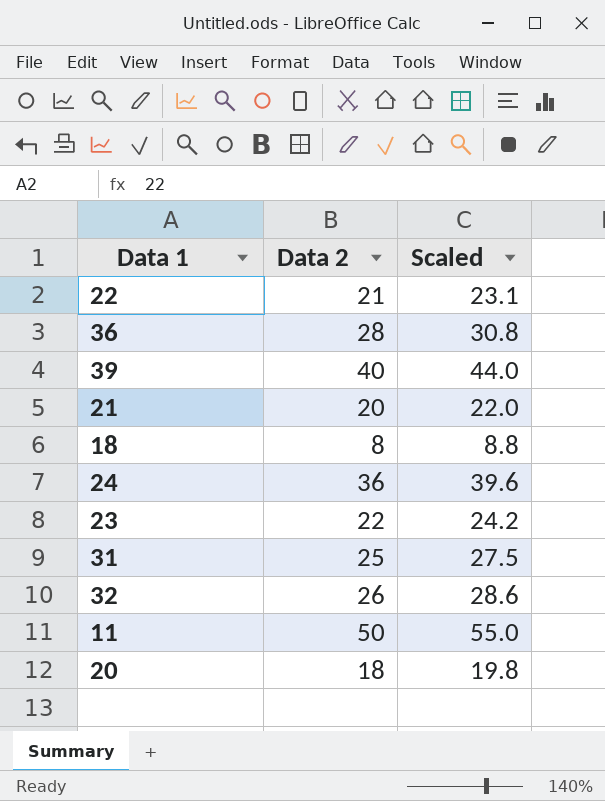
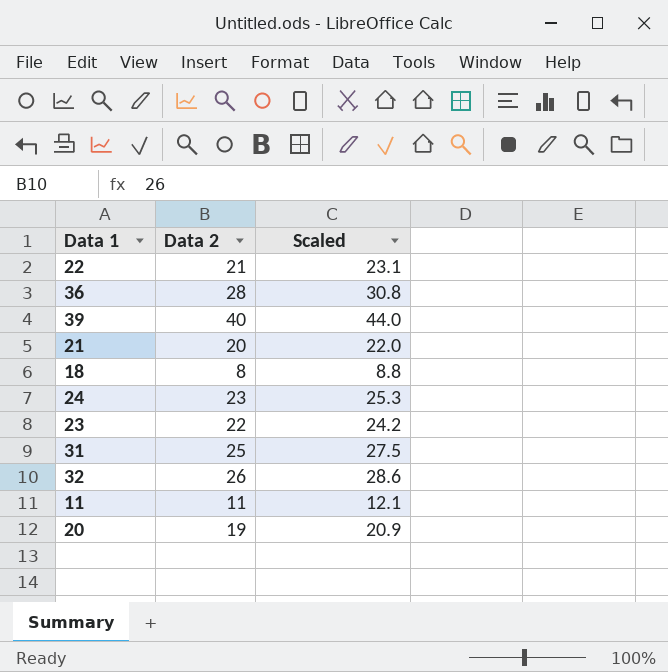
24 | Data 2: 36 -> 23
24 | Scaled: 39.6 -> 25.3
11 | Data 2: 50 -> 11
11 | Scaled: 55.0 -> 12.1
20 | Data 2: 18 -> 19
20 | Scaled: 19.8 -> 20.9

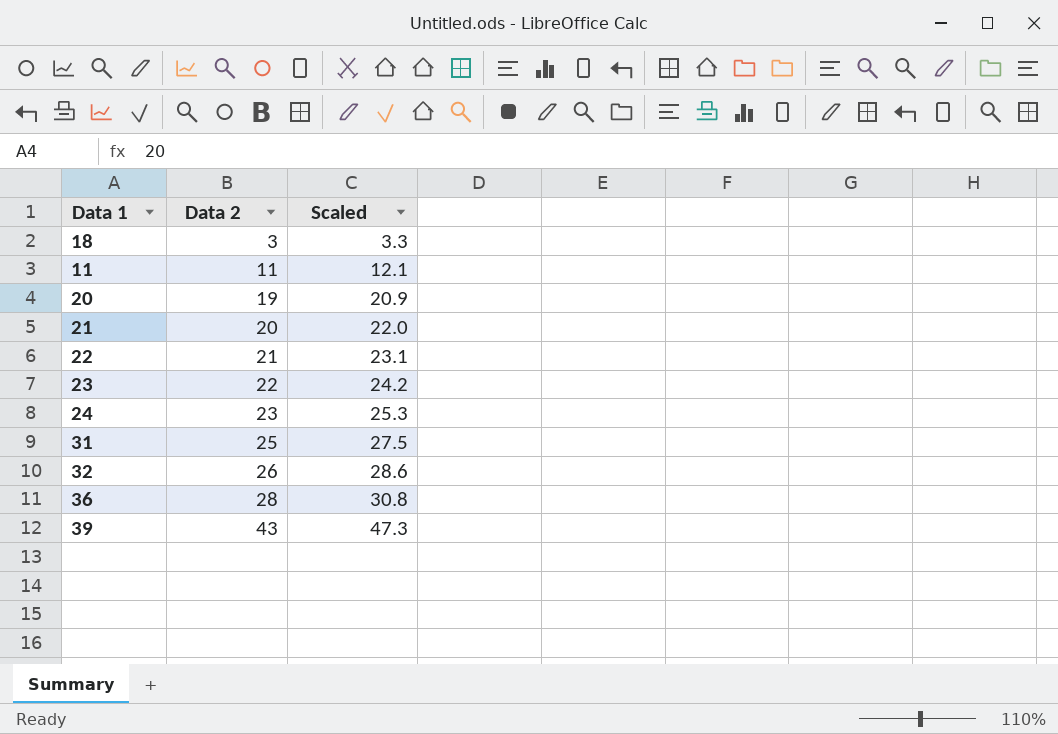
row order: none -> Data 2 ascending
18 | Data 2: 8 -> 3
18 | Scaled: 8.8 -> 3.3
39 | Data 2: 40 -> 43
39 | Scaled: 44.0 -> 47.3

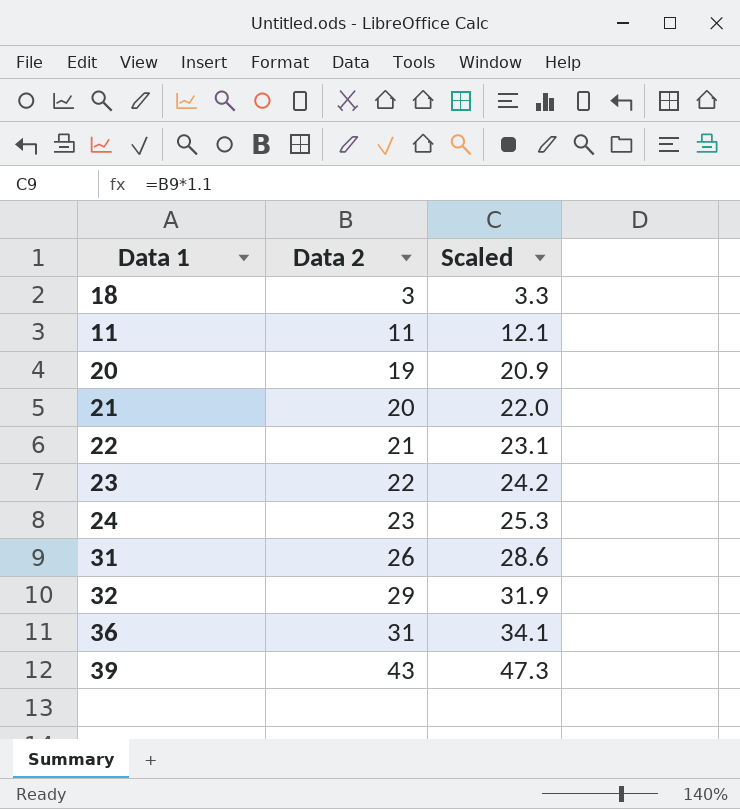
31 | Data 2: 25 -> 26
31 | Scaled: 27.5 -> 28.6
32 | Data 2: 26 -> 29
32 | Scaled: 28.6 -> 31.9
36 | Data 2: 28 -> 31
36 | Scaled: 30.8 -> 34.1

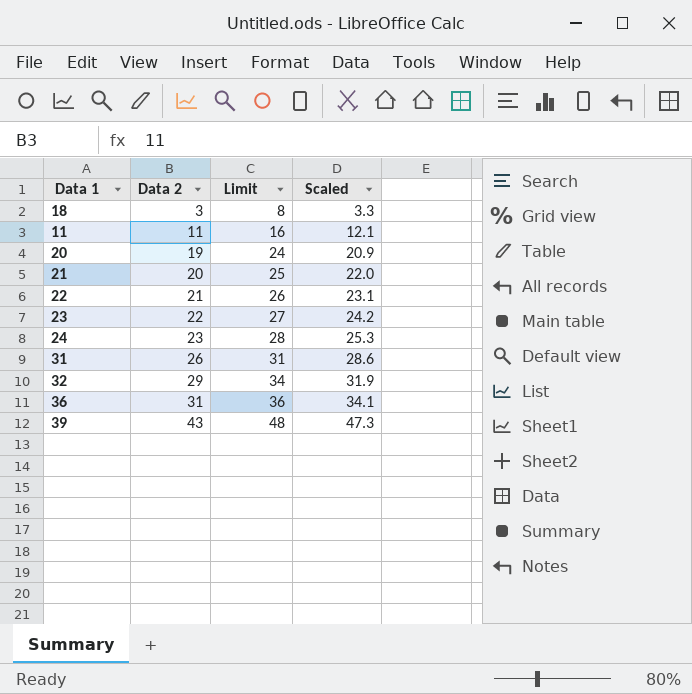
column Limit | formula: none -> [Data 2] + 5

